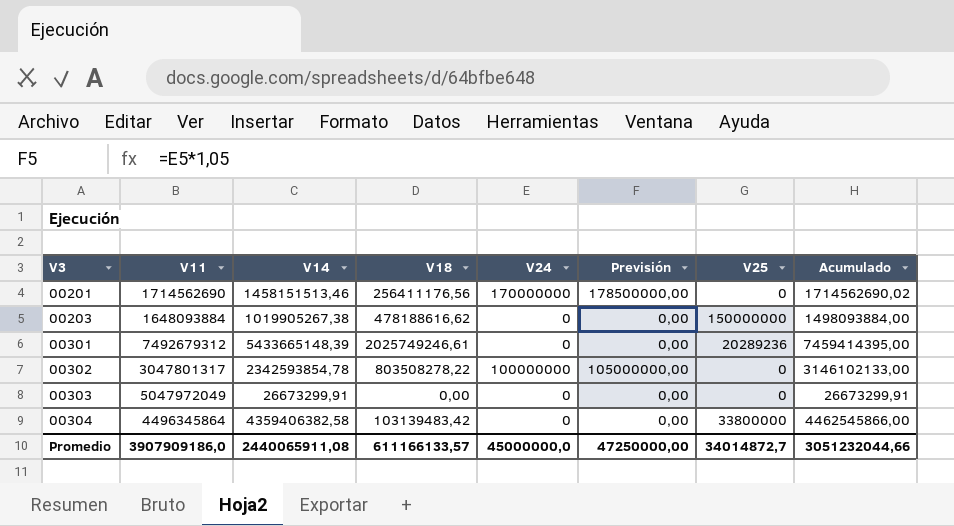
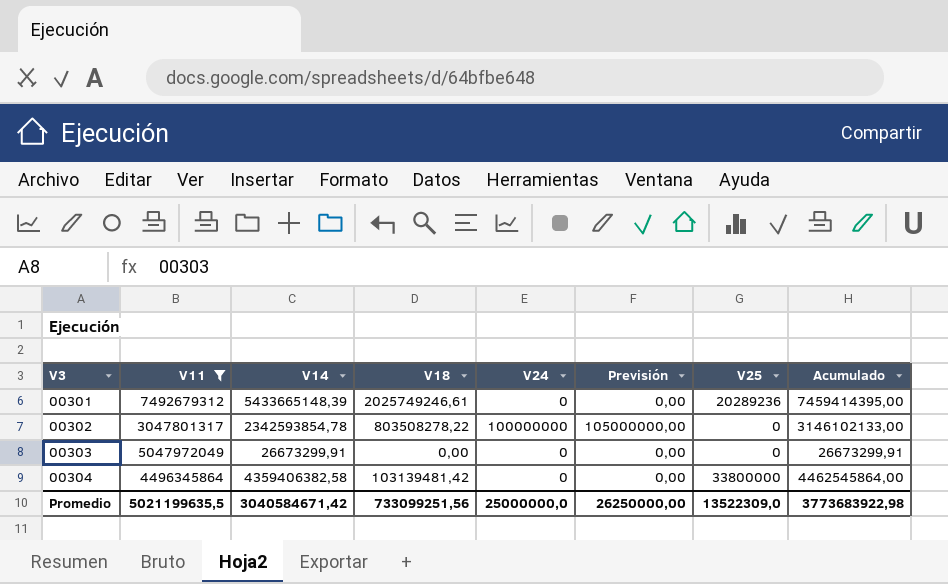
filter: none -> V11 >= 3047801317
00304 | V18: 103139483,42 -> 103139481,42
00304 | Acumulado: 4462545866,00 -> 4462545864,00
Promedio | V11: 3907909186,0 -> 5021199635,5
Promedio | V14: 2440065911,08 -> 3040584671,42
Promedio | V18: 611166133,57 -> 733099251,56
Promedio | V24: 45000000,0 -> 25000000,0
Promedio | Previsión: 47250000,00 -> 26250000,00
Promedio | V25: 34014872,7 -> 13522309,0
Promedio | Acumulado: 3051232044,66 -> 3773683922,98

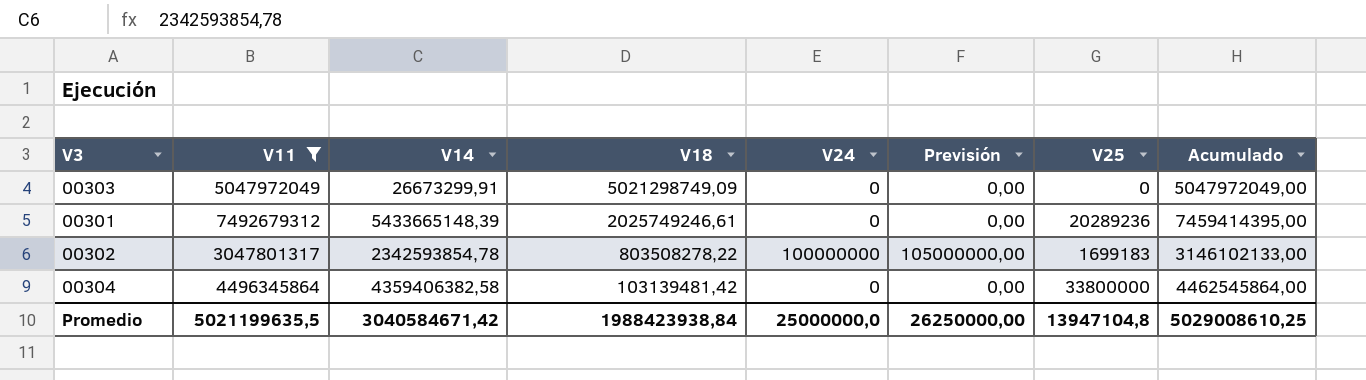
row order: V3 ascending -> V18 descending
00303 | V18: 0,00 -> 5021298749,09
00303 | Acumulado: 26673299,91 -> 5047972049,00
00302 | V25: 0 -> 1699183
Promedio | V18: 733099251,56 -> 1988423938,84
Promedio | V25: 13522309,0 -> 13947104,8
Promedio | Acumulado: 3773683922,98 -> 5029008610,25

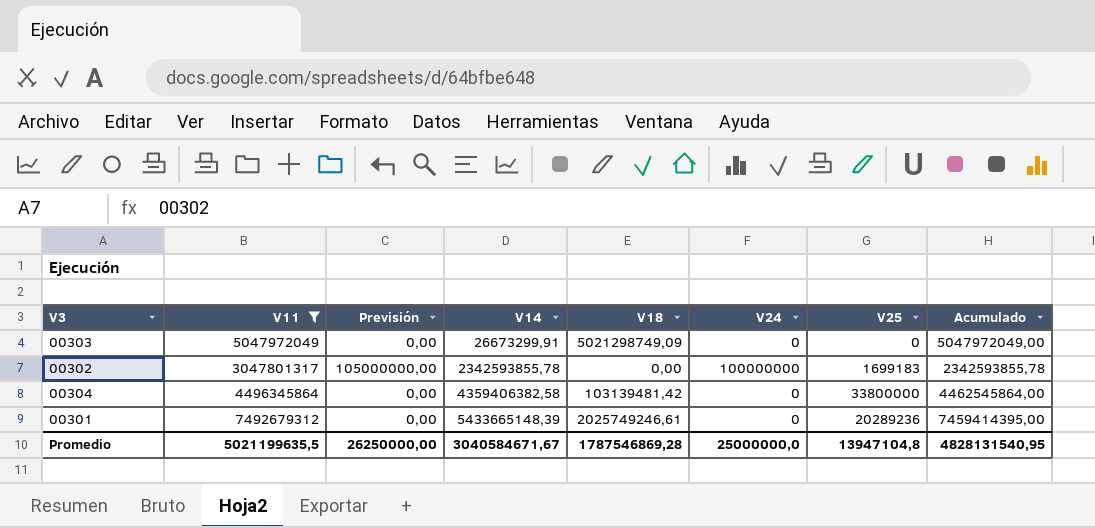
row order: V18 descending -> V14 ascending
column Previsión | position: 6 -> 3
00302 | V14: 2342593854,78 -> 2342593855,78
00302 | V18: 803508278,22 -> 0,00
00302 | Acumulado: 3146102133,00 -> 2342593855,78
Promedio | V14: 3040584671,42 -> 3040584671,67
Promedio | V18: 1988423938,84 -> 1787546869,28
Promedio | Acumulado: 5029008610,25 -> 4828131540,95

